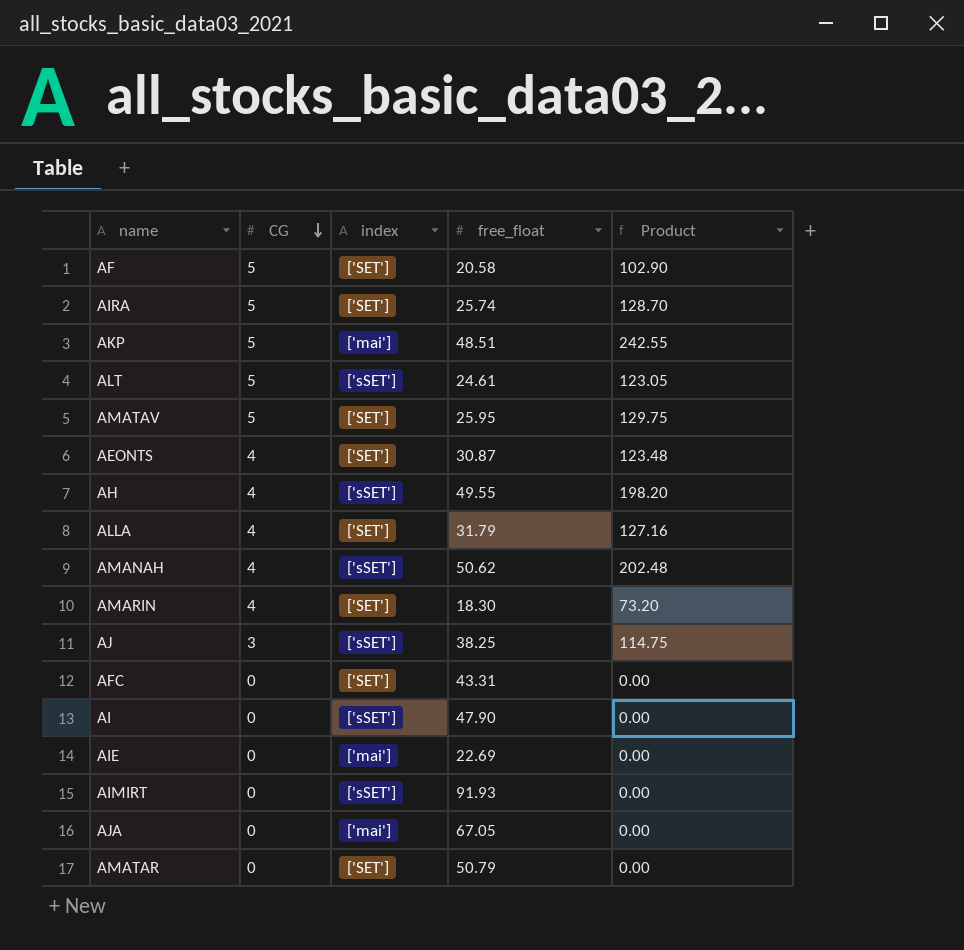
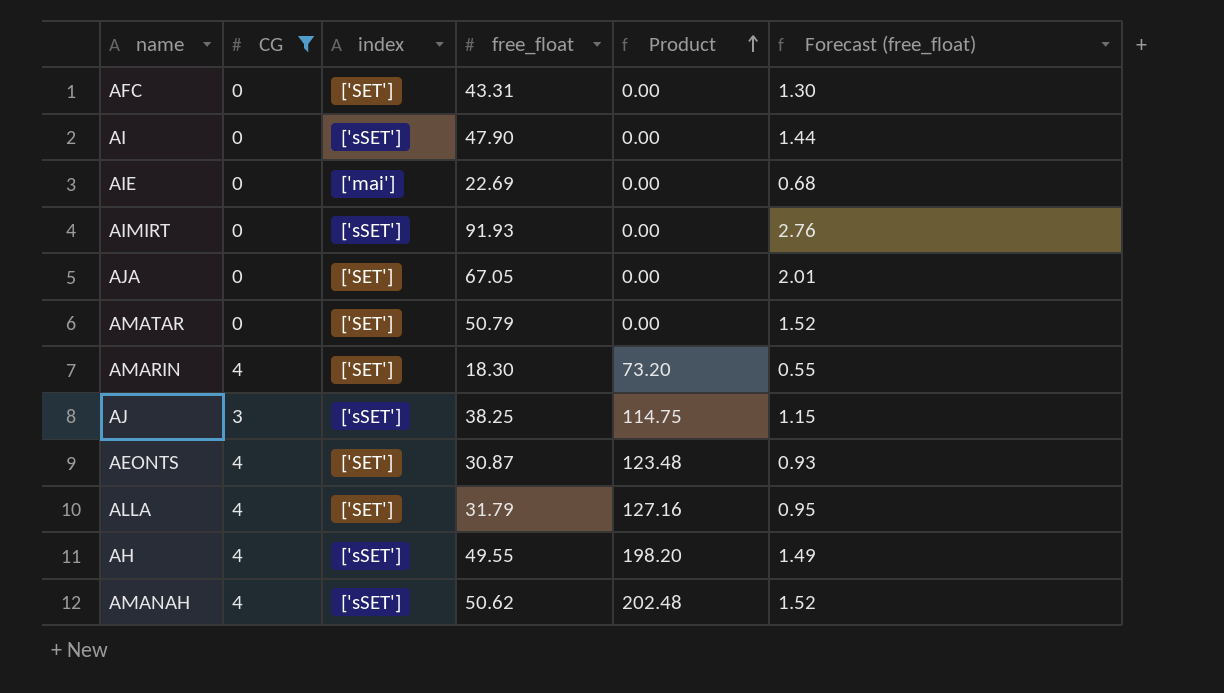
filter: none -> CG != 5
row order: CG descending -> Product ascending
column Forecast (free_float) | formula: none -> [free_float] * 0.03
AJA | index: ['mai'] -> ['SET']

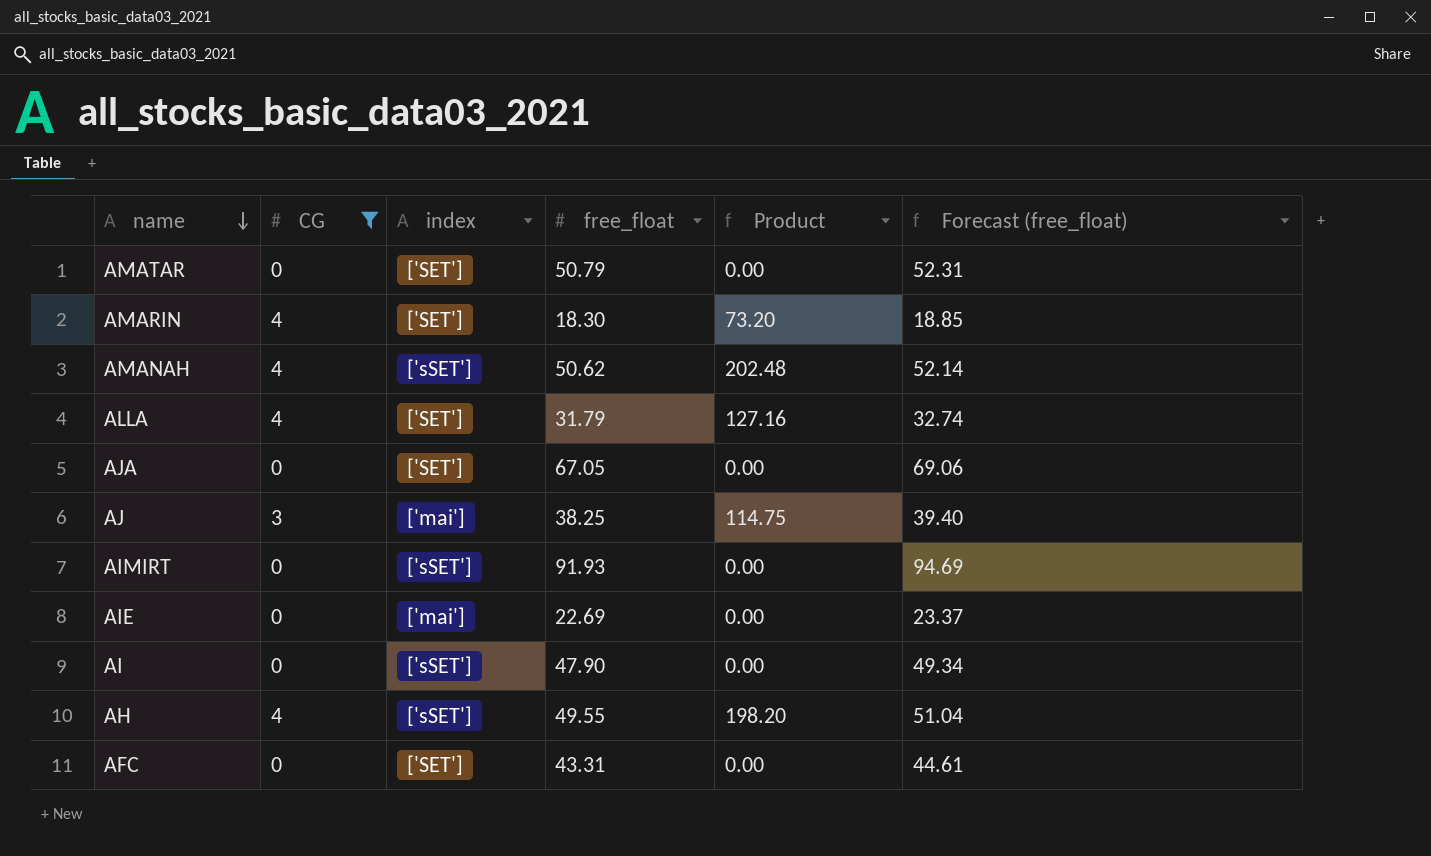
row order: Product ascending -> name descending
column Forecast (free_float) | formula: [free_float] * 0.03 -> [free_float] * 1.03
row AEONTS: 4 | ['SET'] | 30.87 | 123.48 | 0.93 -> none
AJ | index: ['sSET'] -> ['mai']

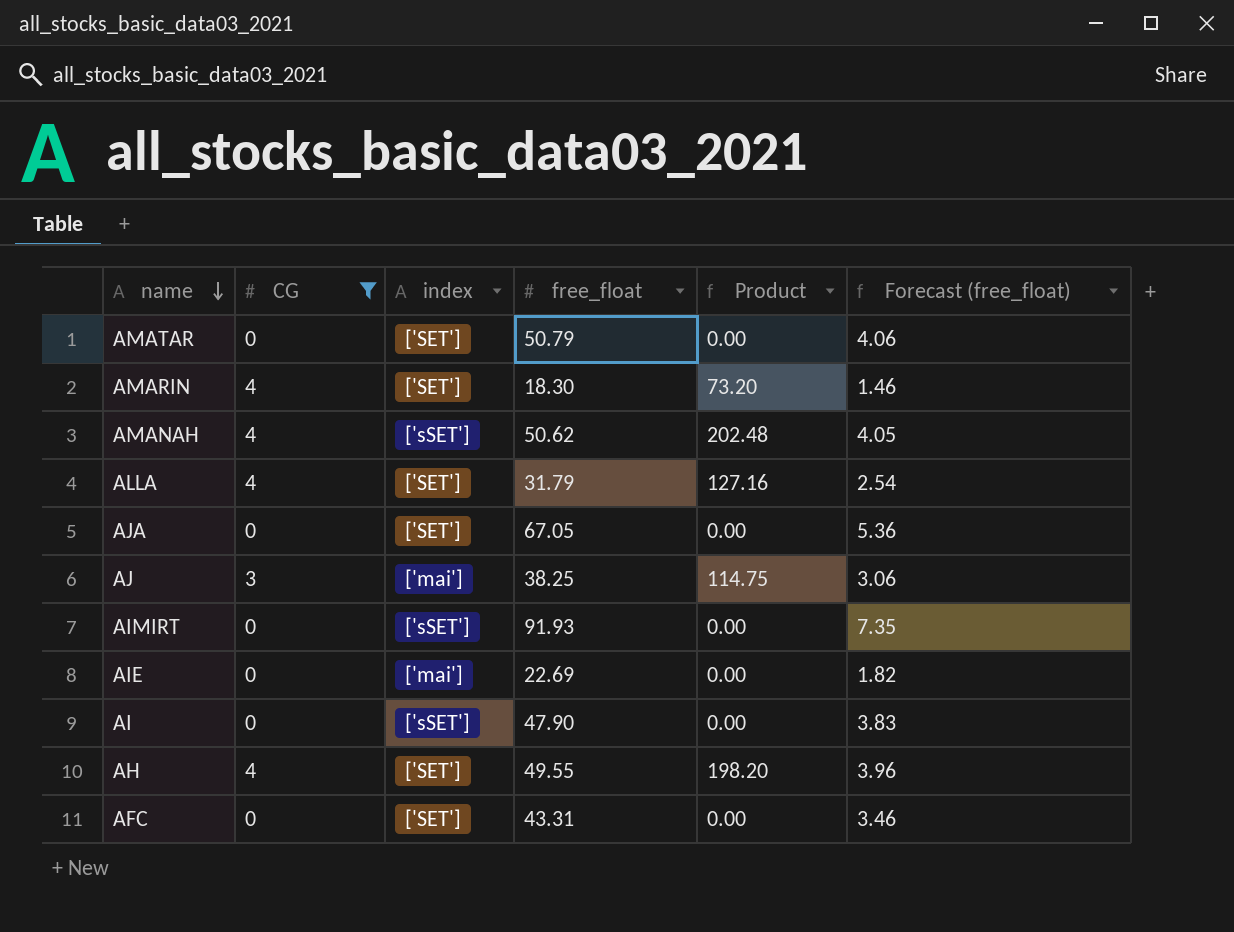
column Forecast (free_float) | formula: [free_float] * 1.03 -> [free_float] * 0.08
AH | index: ['sSET'] -> ['SET']

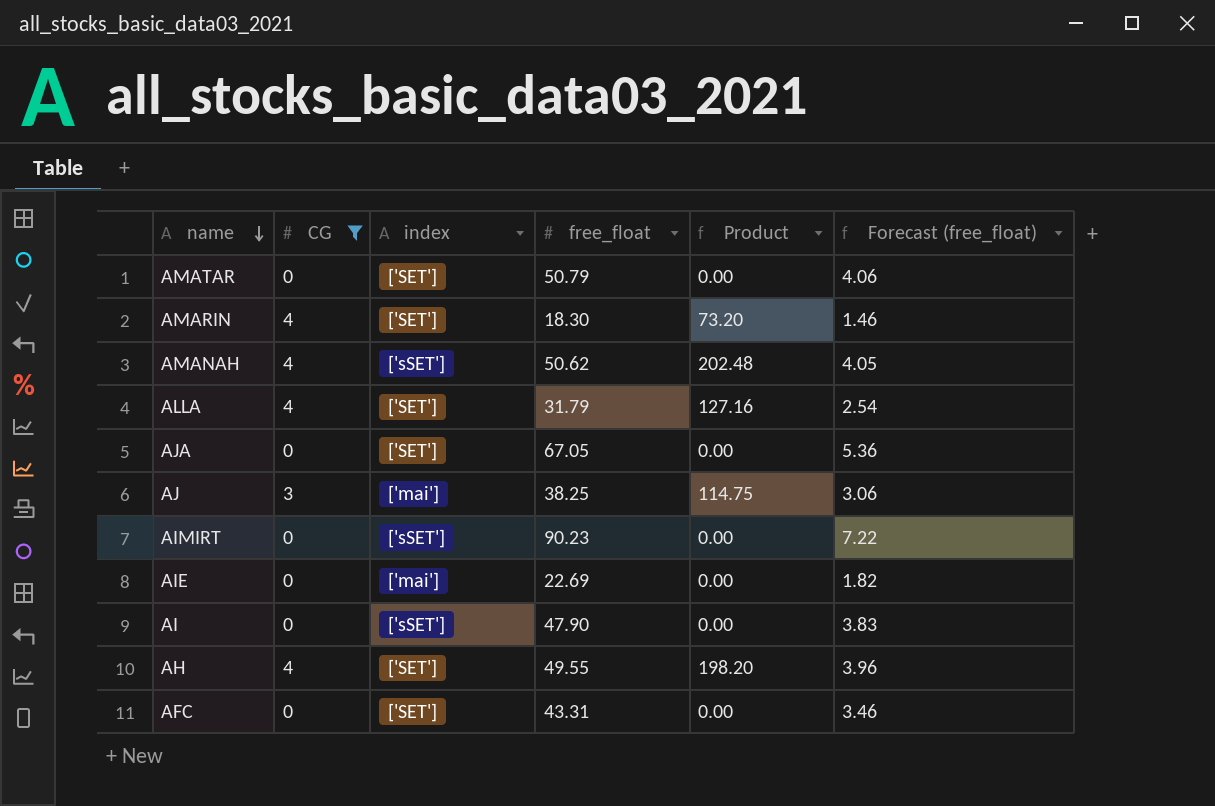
AIMIRT | free_float: 91.93 -> 90.23
AIMIRT | Forecast (free_float): 7.35 -> 7.22

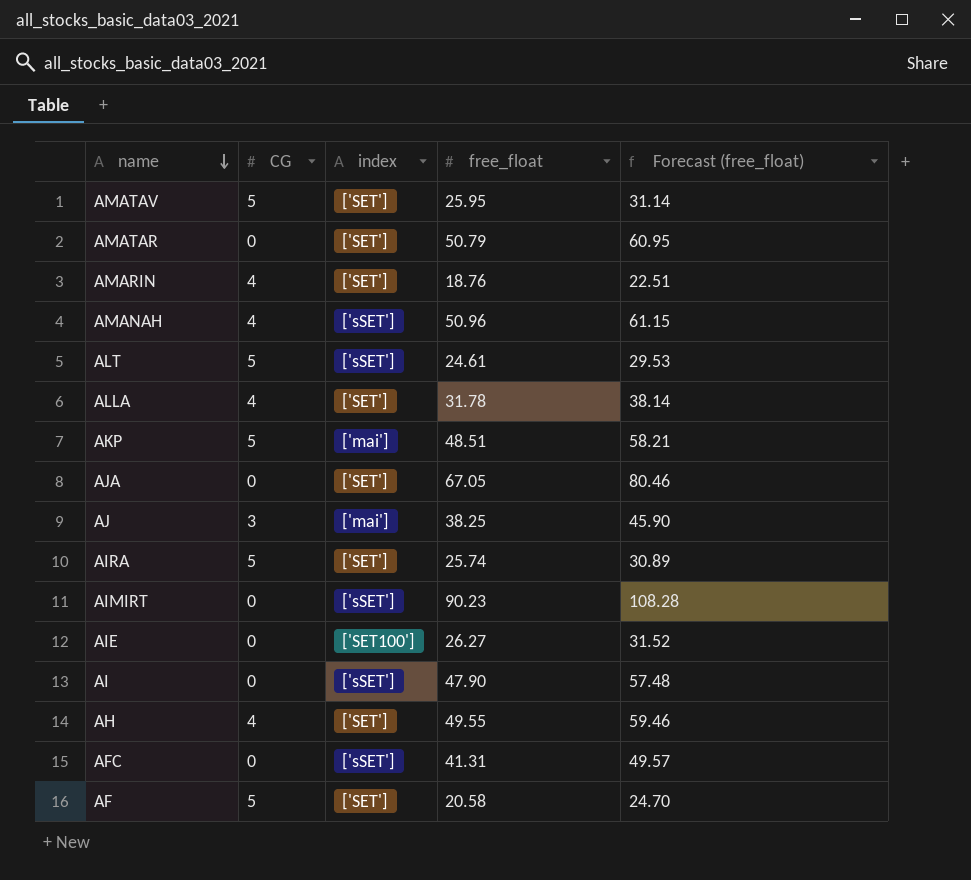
filter: CG != 5 -> none
column Product | formula: [CG] * [free_float] -> none
column Forecast (free_float) | formula: [free_float] * 0.08 -> [free_float] * 1.2
AMARIN | free_float: 18.30 -> 18.76
AMANAH | free_float: 50.62 -> 50.96
ALLA | free_float: 31.79 -> 31.78
AIE | index: ['mai'] -> ['SET100']
AIE | free_float: 22.69 -> 26.27
AFC | index: ['SET'] -> ['sSET']
AFC | free_float: 43.31 -> 41.31

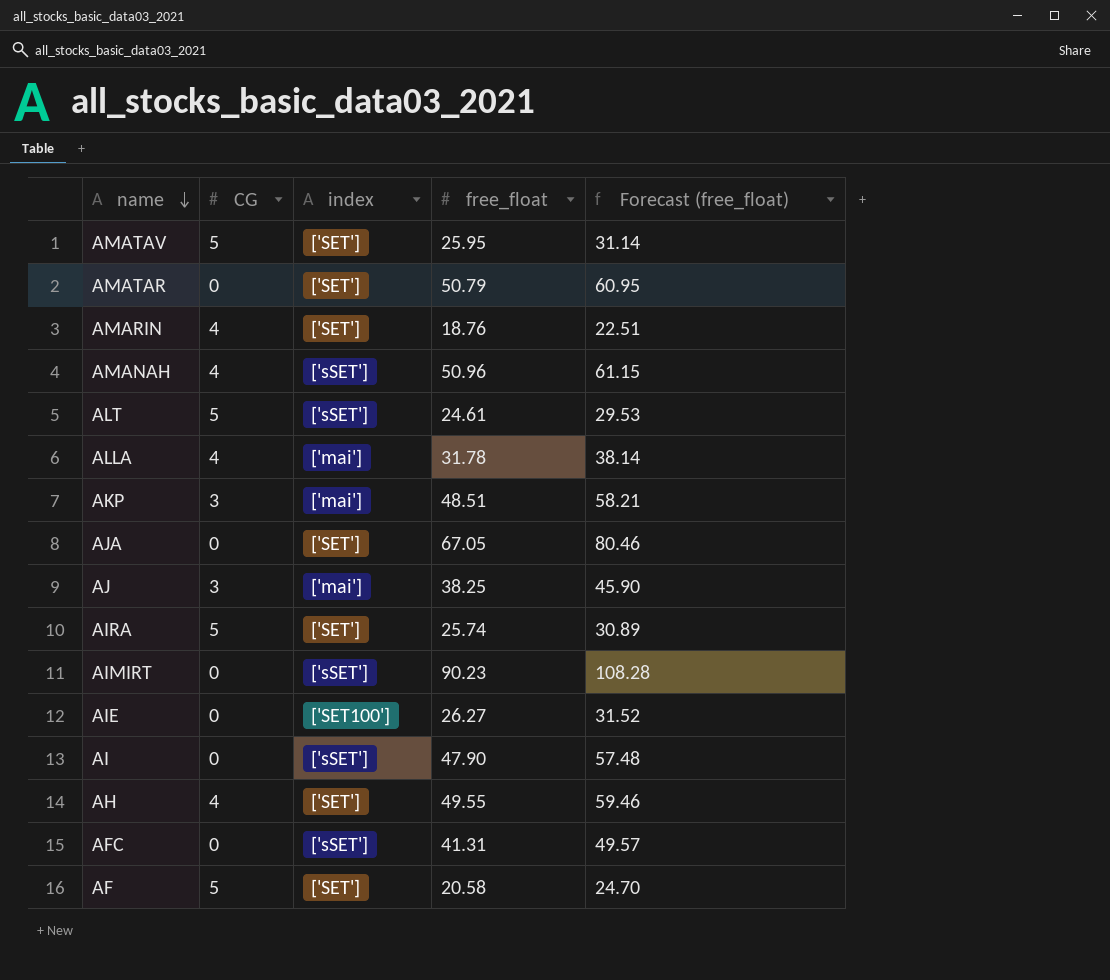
ALLA | index: ['SET'] -> ['mai']
AKP | CG: 5 -> 3

